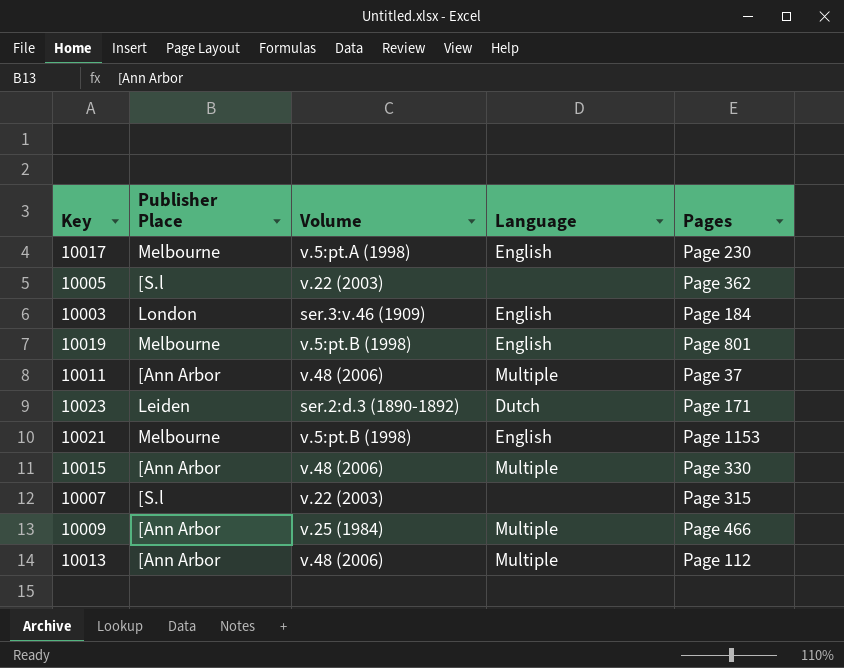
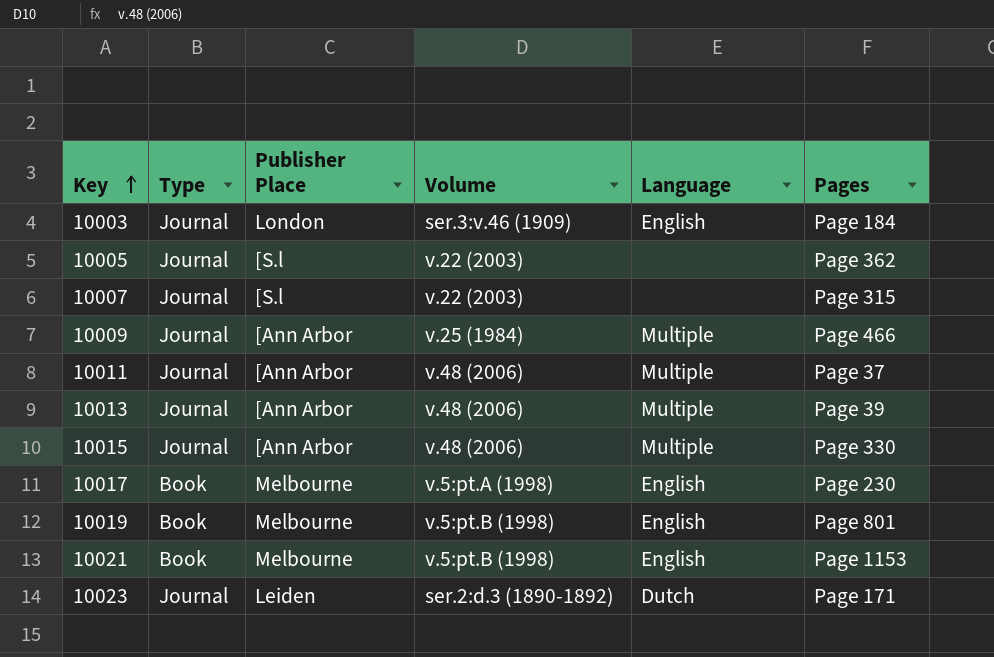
row order: none -> Key ascending
column Type | position: none -> 2
10013 | Pages: Page 112 -> Page 39

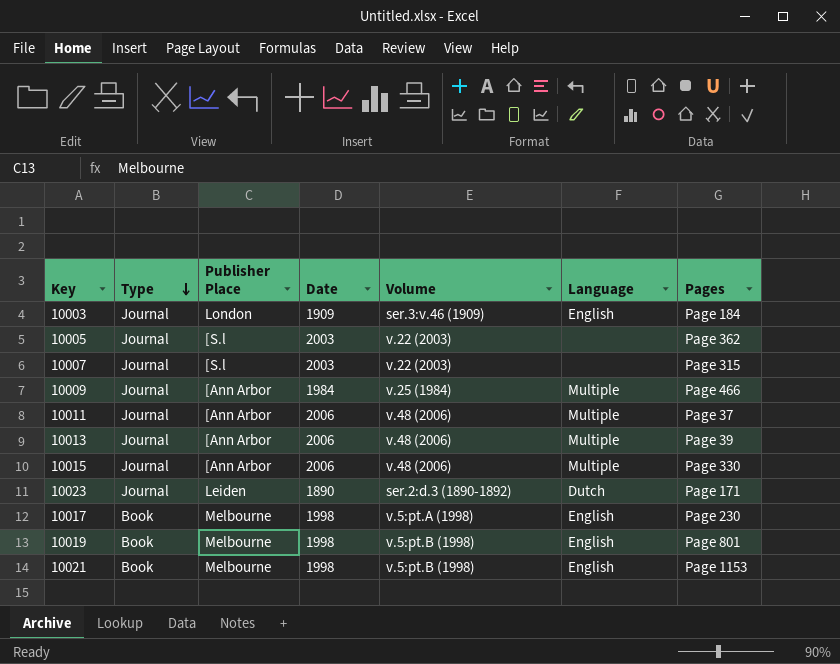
row order: Key ascending -> Type descending
column Date | position: none -> 4

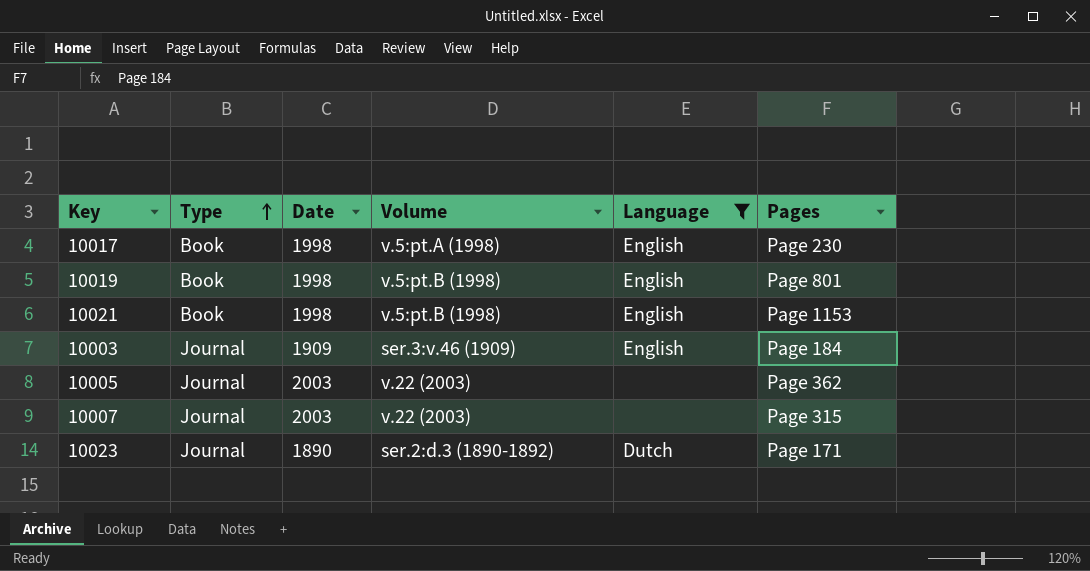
filter: none -> Language != Multiple
row order: Type descending -> Type ascending
column Publisher Place | position: 3 -> none

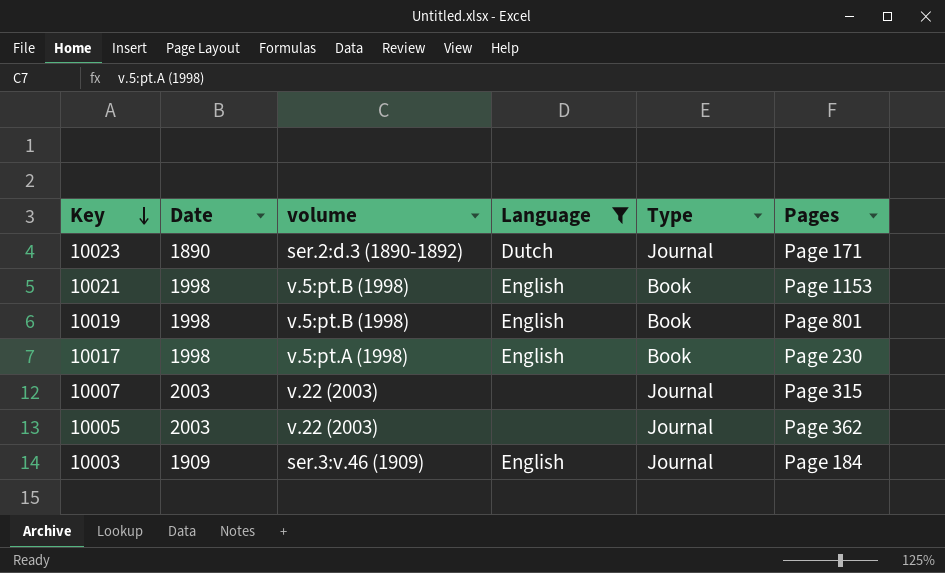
row order: Type ascending -> Key descending
column name: Volume -> volume
column Type | position: 2 -> 5

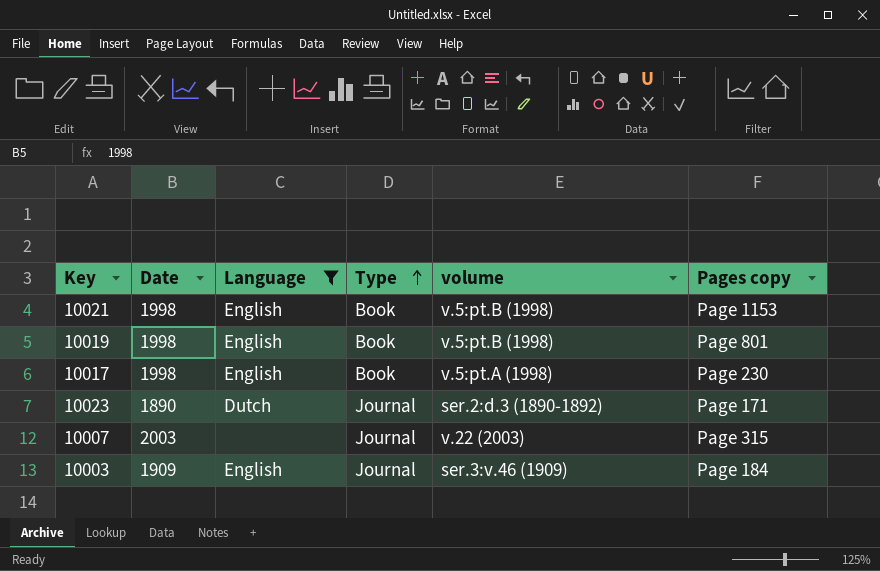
row order: Key descending -> Type ascending
column volume | position: 3 -> 5
column name: Pages -> Pages copy
row 10005: 2003 | v.22 (2003) | none | Journal | Page 362 -> none

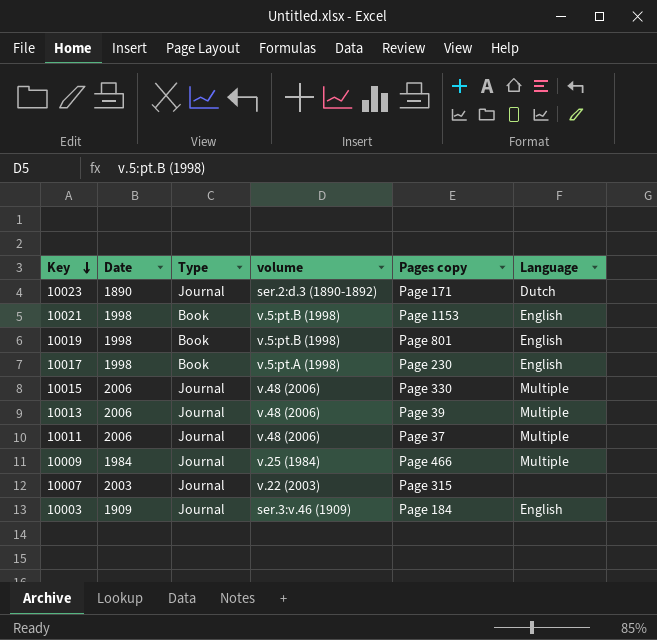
filter: Language != Multiple -> none
row order: Type ascending -> Key descending
column Language | position: 3 -> 6

